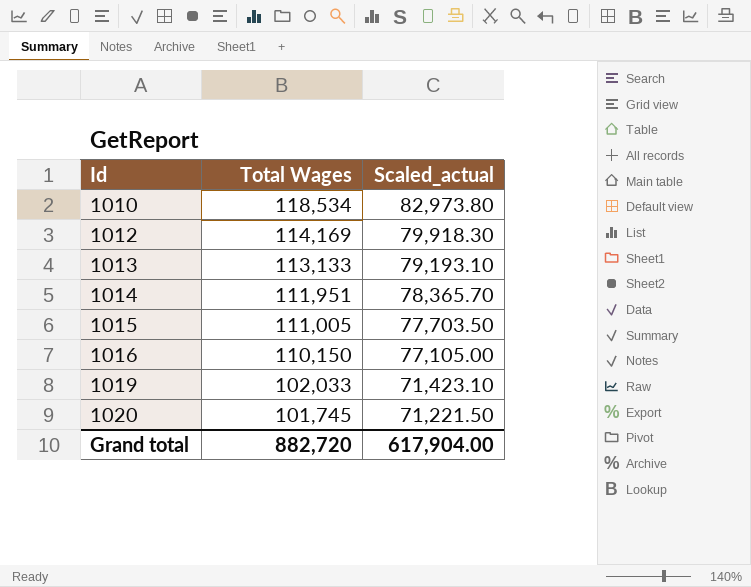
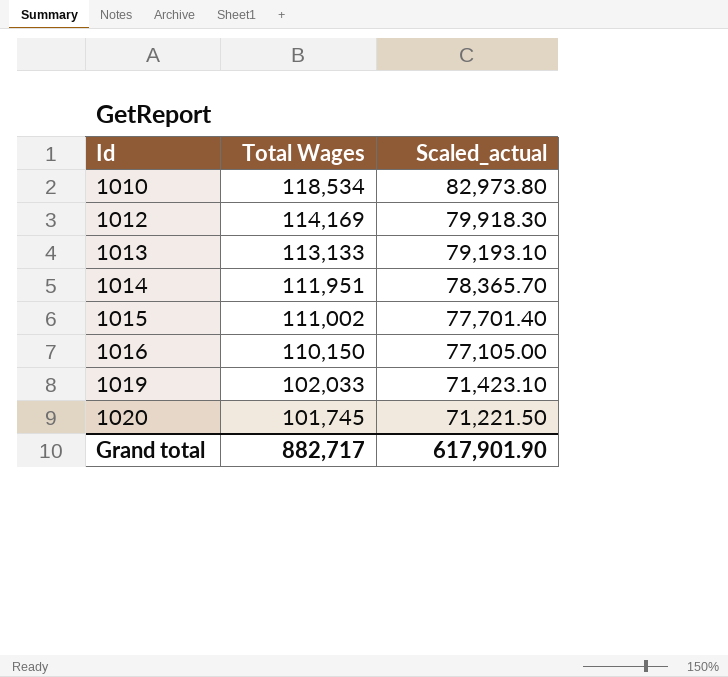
1015 | Total Wages: 111,005 -> 111,002
1015 | Scaled_actual: 77,703.50 -> 77,701.40
Grand total | Total Wages: 882,720 -> 882,717
Grand total | Scaled_actual: 617,904.00 -> 617,901.90

